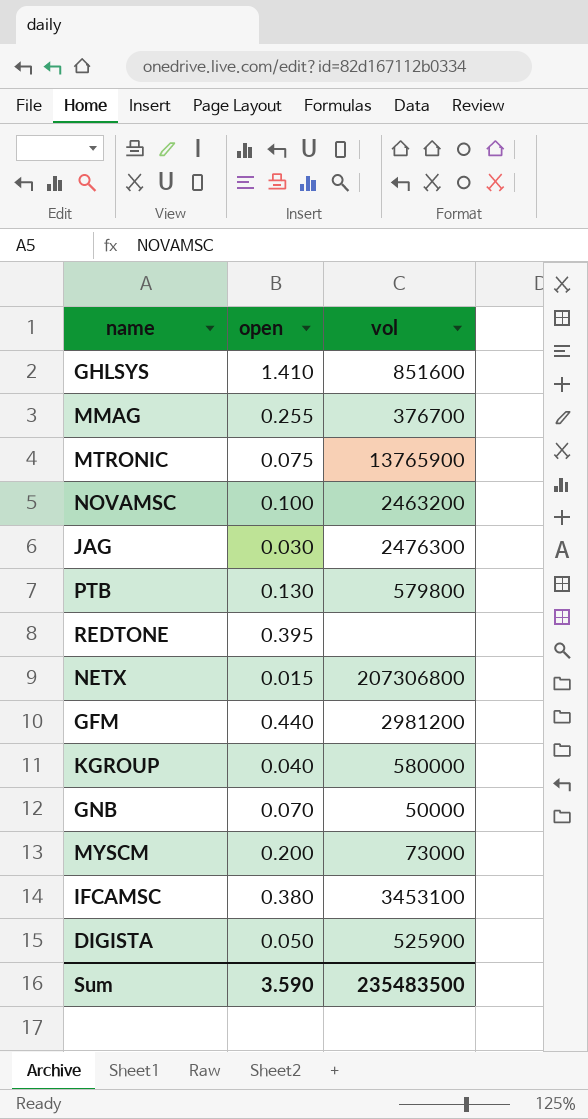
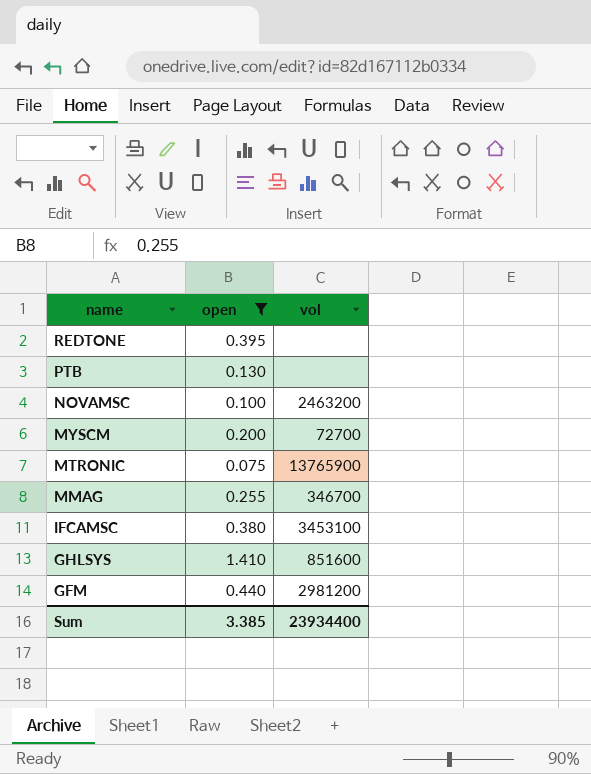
filter: none -> open >= 0.075
row order: none -> name descending
PTB | vol: 579800 -> none
MYSCM | vol: 73000 -> 72700
MMAG | vol: 376700 -> 346700
Sum | open: 3.590 -> 3.385
Sum | vol: 235483500 -> 23934400

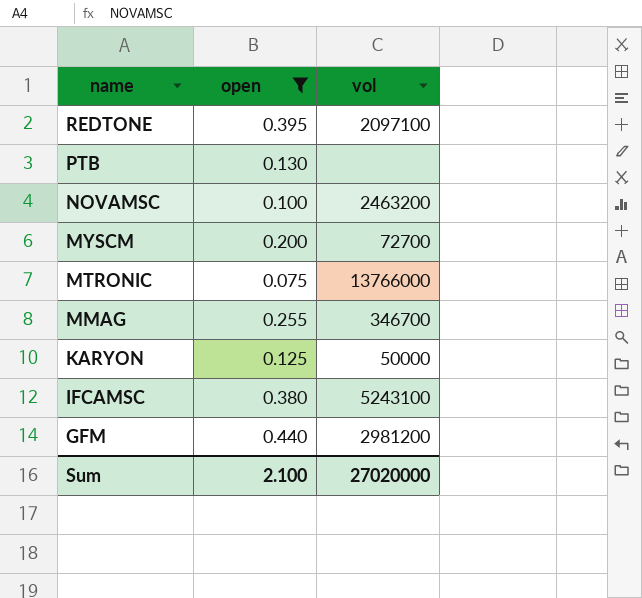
row GHLSYS: 1.410 | 851600 -> none
REDTONE | vol: none -> 2097100
MTRONIC | vol: 13765900 -> 13766000
row KARYON: none -> 0.125 | 50000
IFCAMSC | vol: 3453100 -> 5243100
Sum | open: 3.385 -> 2.100
Sum | vol: 23934400 -> 27020000

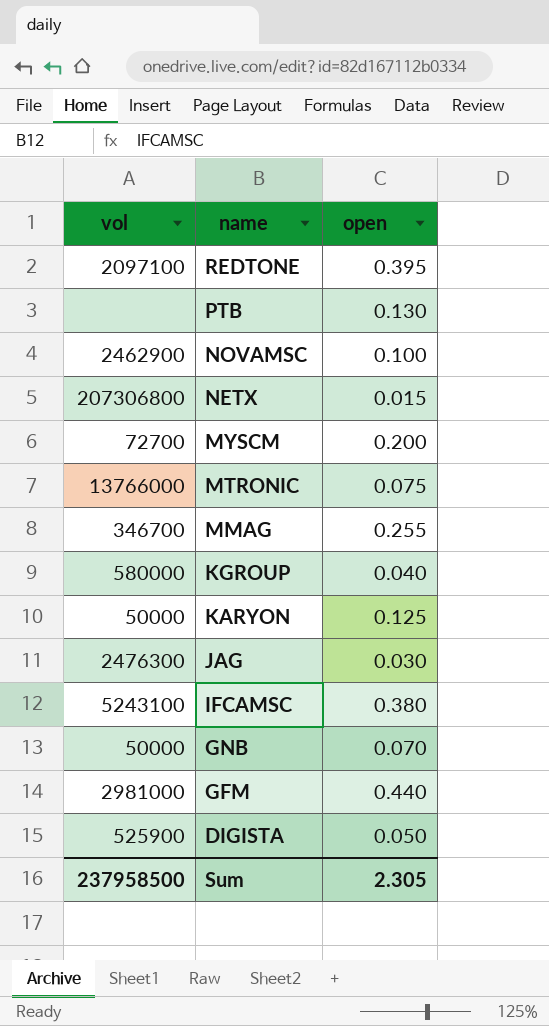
filter: open >= 0.075 -> none
column vol | position: 3 -> 1
NOVAMSC | vol: 2463200 -> 2462900
GFM | vol: 2981200 -> 2981000
Sum | vol: 27020000 -> 237958500
Sum | open: 2.100 -> 2.305

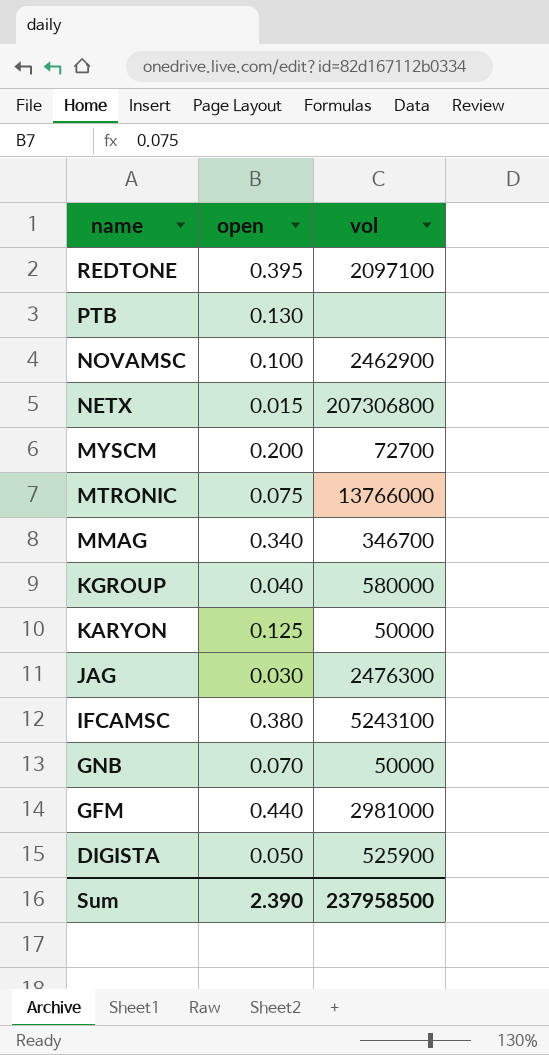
column vol | position: 1 -> 3
MMAG | open: 0.255 -> 0.340
Sum | open: 2.305 -> 2.390

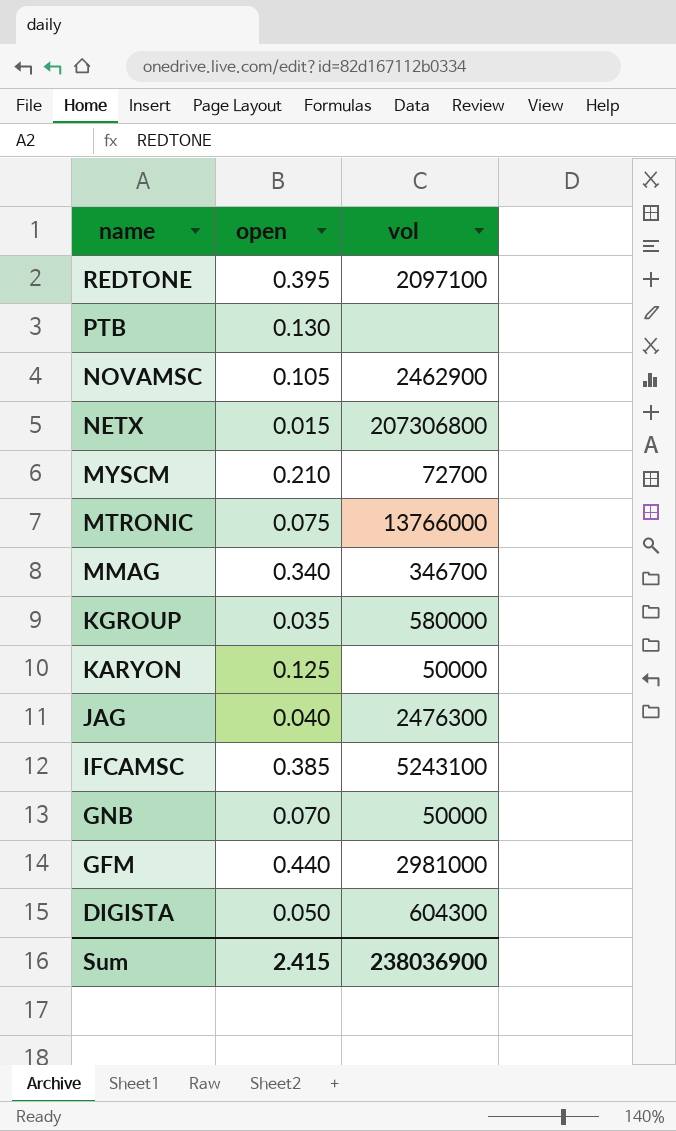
NOVAMSC | open: 0.100 -> 0.105
MYSCM | open: 0.200 -> 0.210
KGROUP | open: 0.040 -> 0.035
JAG | open: 0.030 -> 0.040
IFCAMSC | open: 0.380 -> 0.385
DIGISTA | vol: 525900 -> 604300
Sum | open: 2.390 -> 2.415
Sum | vol: 237958500 -> 238036900

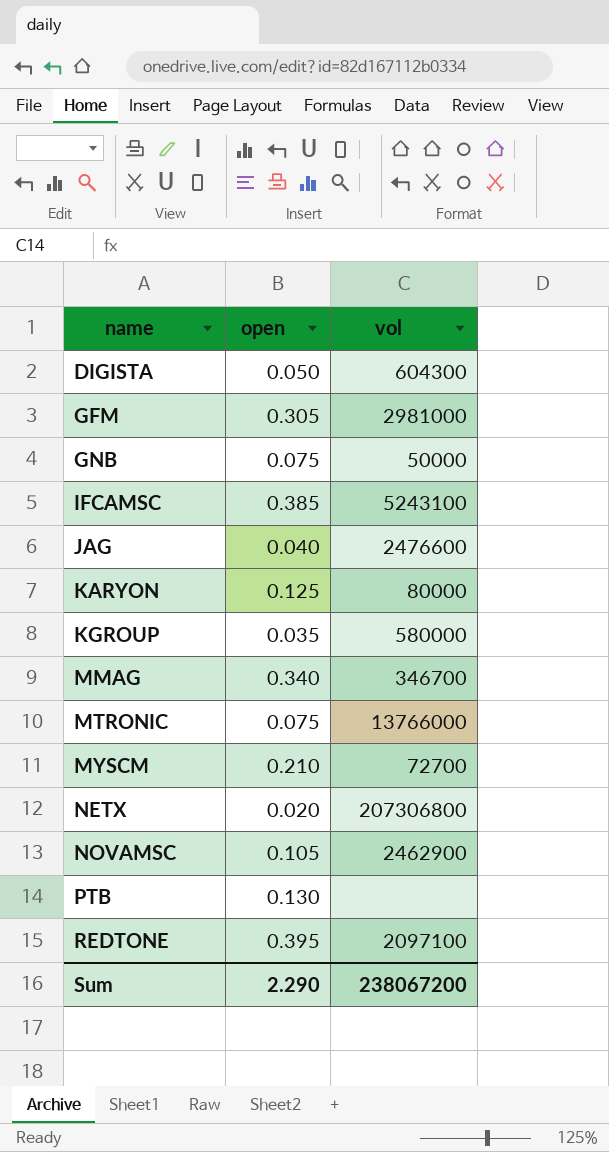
row order: name descending -> name ascending
GFM | open: 0.440 -> 0.305
GNB | open: 0.070 -> 0.075
JAG | vol: 2476300 -> 2476600
KARYON | vol: 50000 -> 80000
NETX | open: 0.015 -> 0.020
Sum | open: 2.415 -> 2.290
Sum | vol: 238036900 -> 238067200

